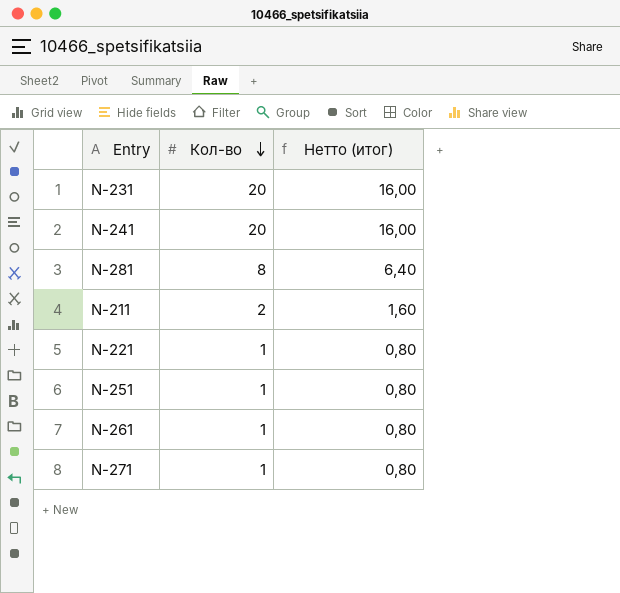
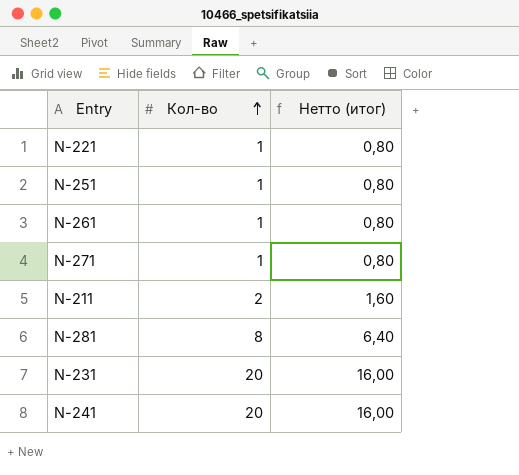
row order: Кол-во descending -> Кол-во ascending

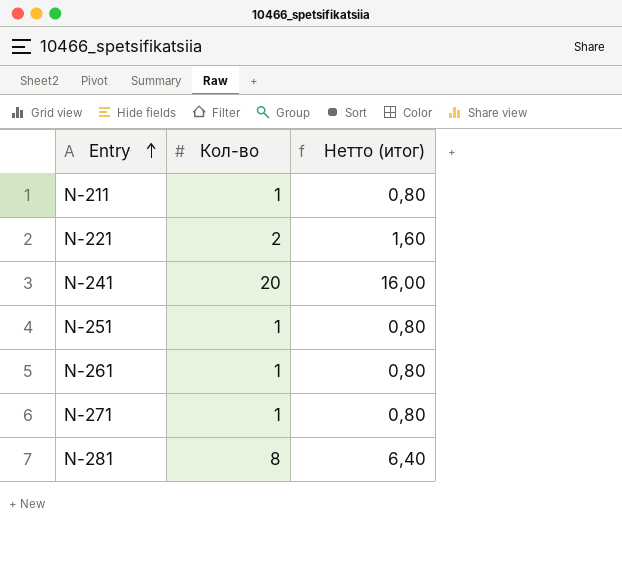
row order: Кол-во ascending -> Entry ascending
row N-231: 20 | 16,00 -> none
N-211 | Кол-во: 2 -> 1
N-211 | Нетто (итог): 1,60 -> 0,80
N-221 | Кол-во: 1 -> 2
N-221 | Нетто (итог): 0,80 -> 1,60

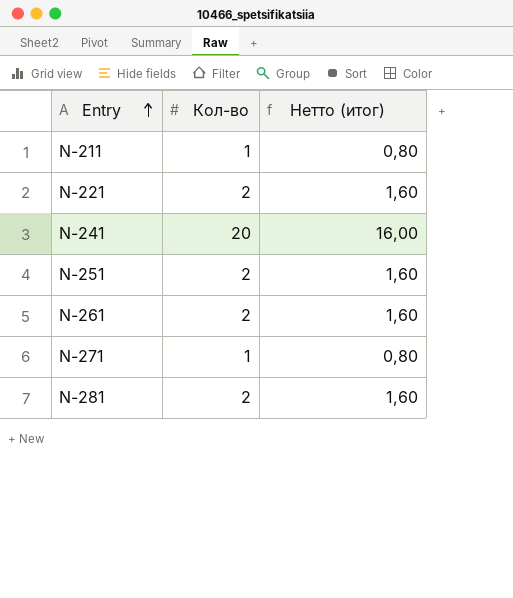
N-251 | Кол-во: 1 -> 2
N-251 | Нетто (итог): 0,80 -> 1,60
N-261 | Кол-во: 1 -> 2
N-261 | Нетто (итог): 0,80 -> 1,60
N-281 | Кол-во: 8 -> 2
N-281 | Нетто (итог): 6,40 -> 1,60

